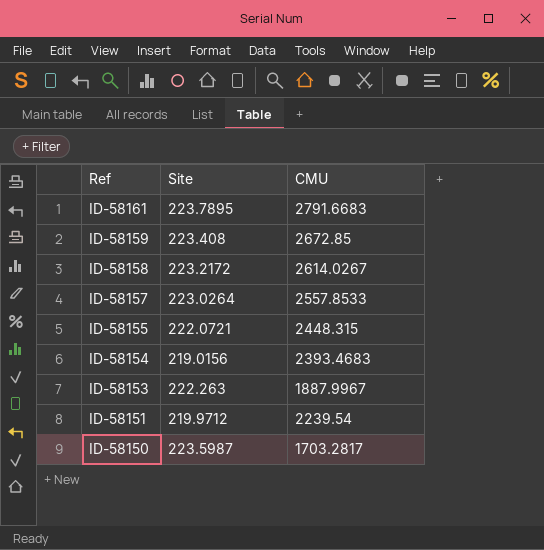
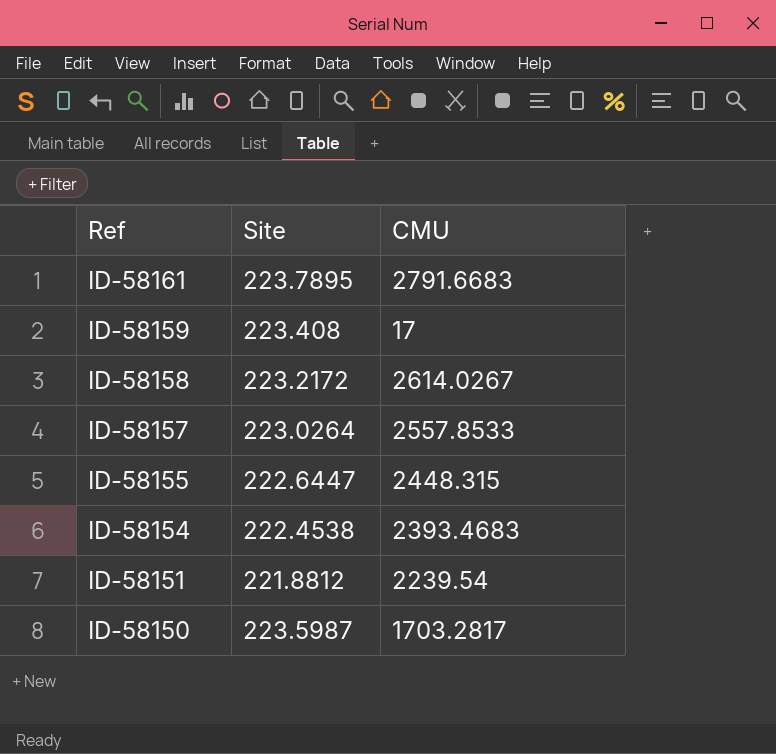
row ID-58153: 222.263 | 1887.9967 -> none
ID-58159 | CMU: 2672.85 -> 17
ID-58155 | Site: 222.0721 -> 222.6447
ID-58154 | Site: 219.0156 -> 222.4538
ID-58151 | Site: 219.9712 -> 221.8812

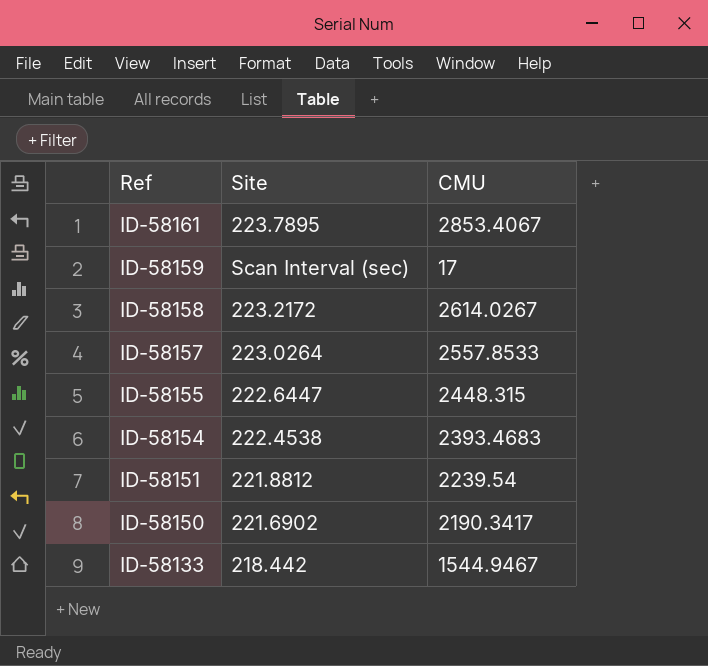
ID-58161 | CMU: 2791.6683 -> 2853.4067
ID-58159 | Site: 223.408 -> Scan Interval (sec)
ID-58150 | Site: 223.5987 -> 221.6902
ID-58150 | CMU: 1703.2817 -> 2190.3417
row ID-58133: none -> 218.442 | 1544.9467

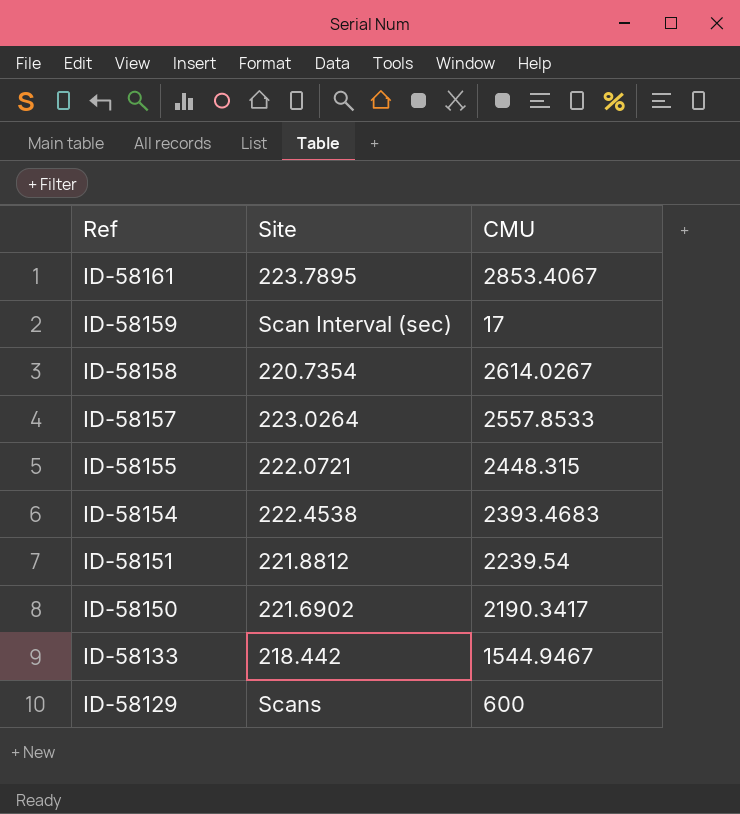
ID-58158 | Site: 223.2172 -> 220.7354
ID-58155 | Site: 222.6447 -> 222.0721
row ID-58129: none -> Scans | 600

